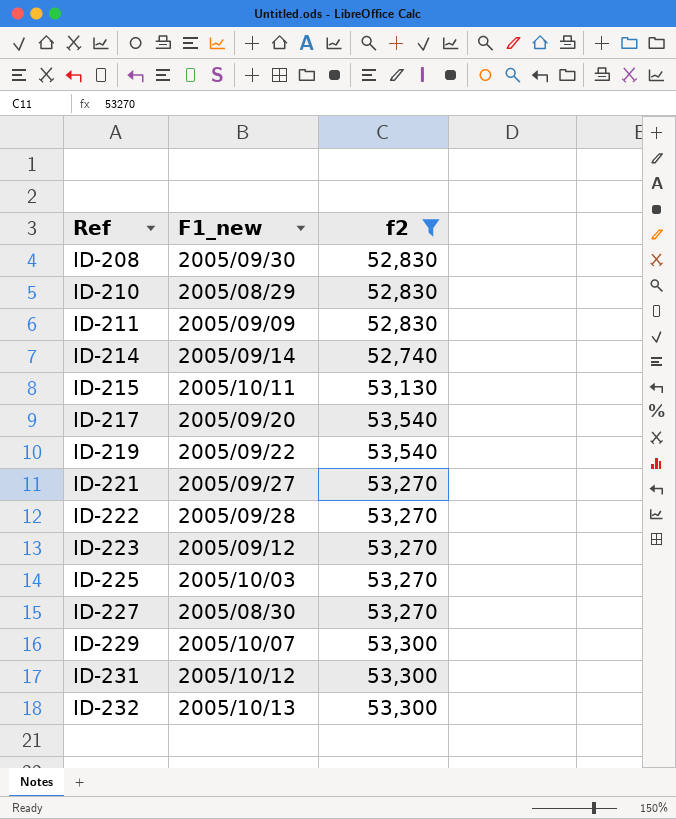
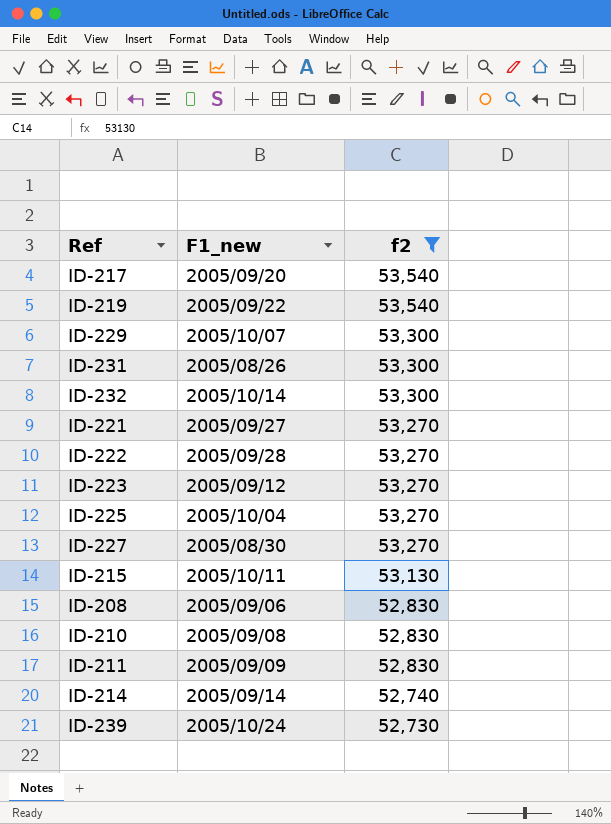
row order: Ref ascending -> f2 descending
ID-231 | F1_new: 2005/10/12 -> 2005/08/26
ID-232 | F1_new: 2005/10/13 -> 2005/10/14
ID-225 | F1_new: 2005/10/03 -> 2005/10/04
ID-208 | F1_new: 2005/09/30 -> 2005/09/06
ID-210 | F1_new: 2005/08/29 -> 2005/09/08
row ID-239: none -> 2005/10/24 | 52,730

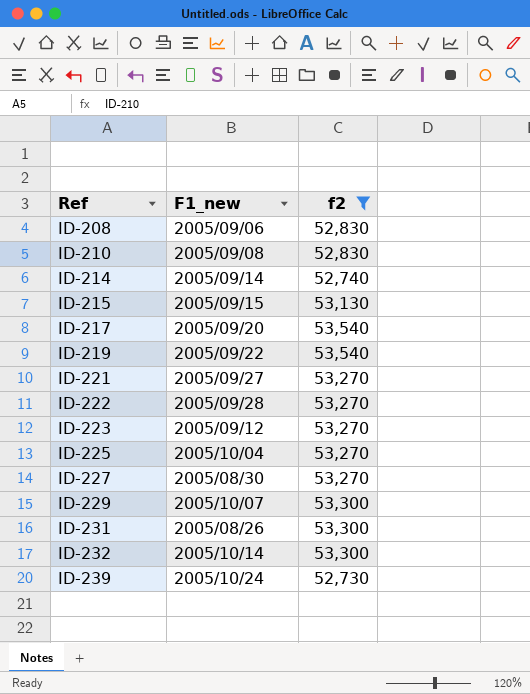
row order: f2 descending -> Ref ascending
row ID-211: 2005/09/09 | 52,830 -> none
ID-215 | F1_new: 2005/10/11 -> 2005/09/15

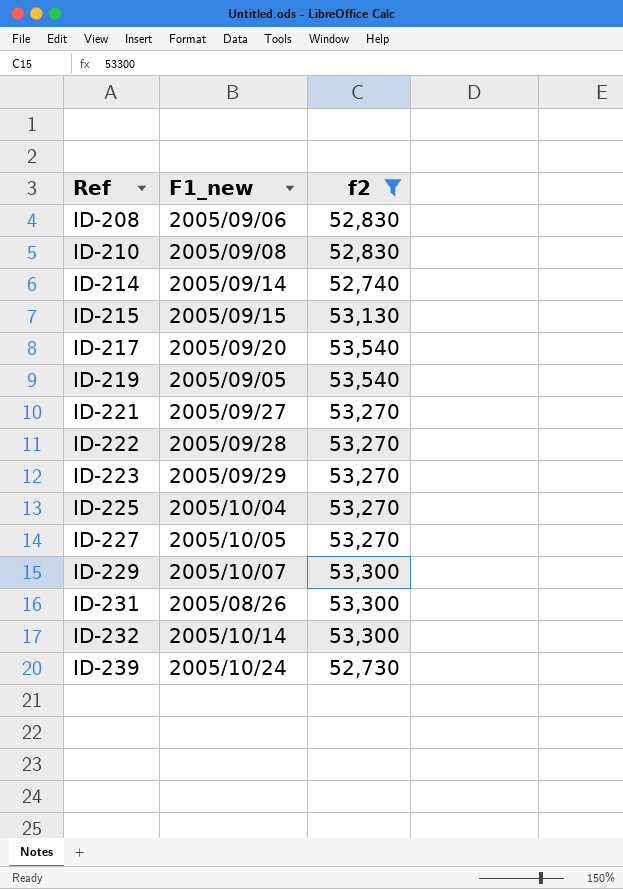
ID-219 | F1_new: 2005/09/22 -> 2005/09/05
ID-223 | F1_new: 2005/09/12 -> 2005/09/29
ID-227 | F1_new: 2005/08/30 -> 2005/10/05

